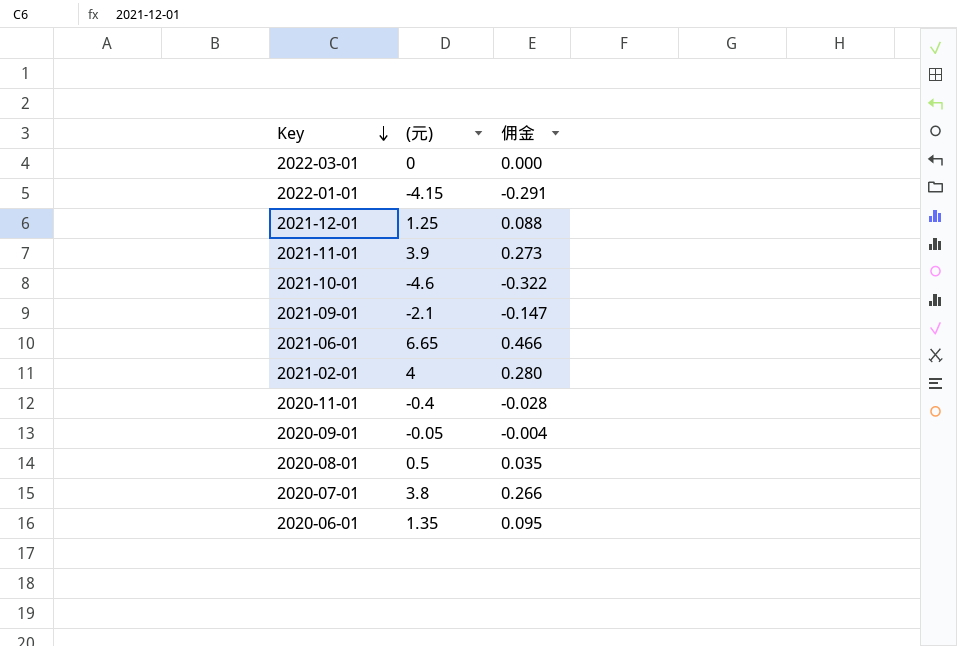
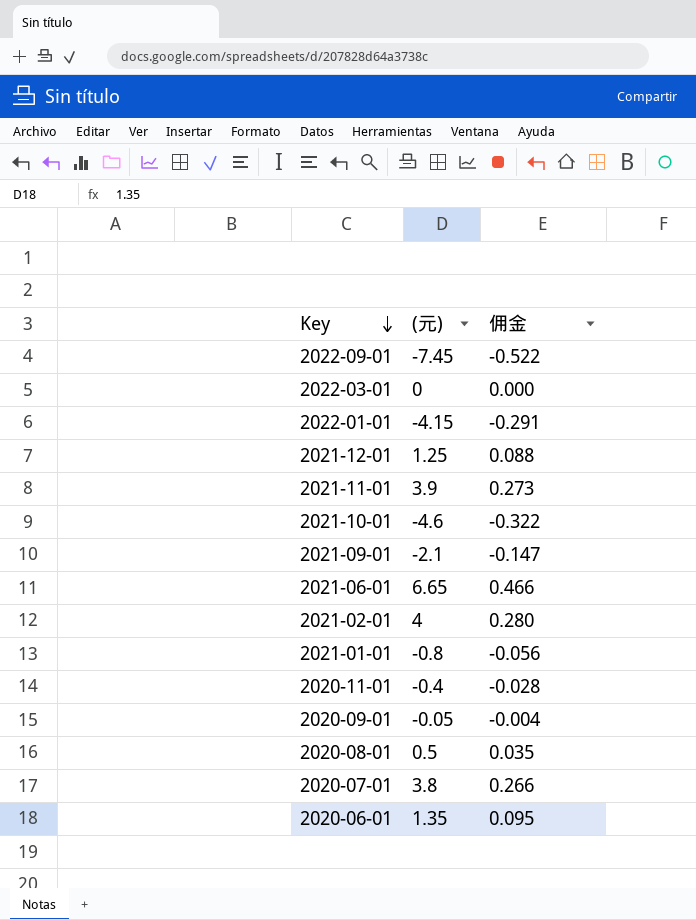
row 2022-09-01: none -> -7.45 | -0.522
row 2021-01-01: none -> -0.8 | -0.056

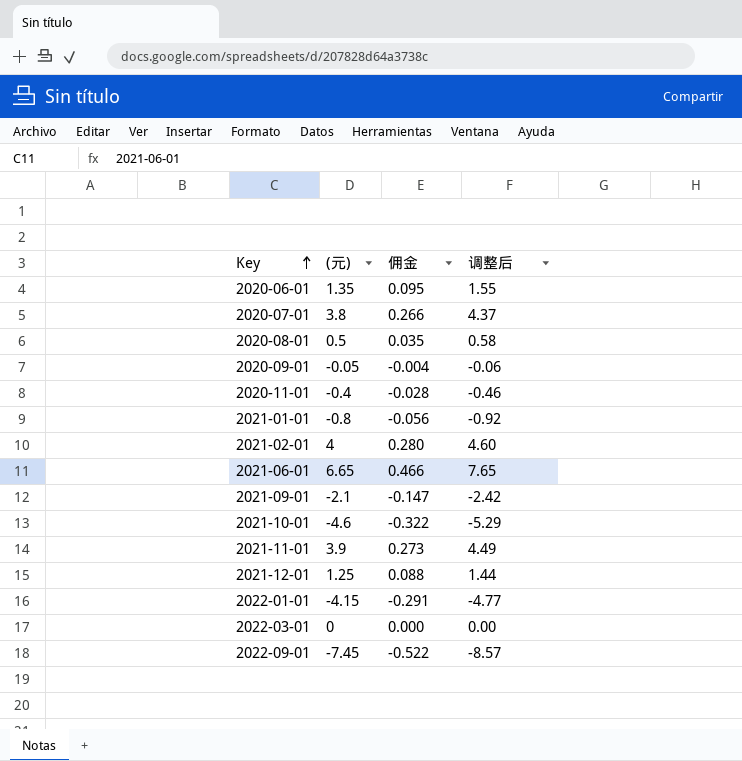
row order: Key descending -> Key ascending
column 调整后 | formula: none -> [(元)] * 1.15

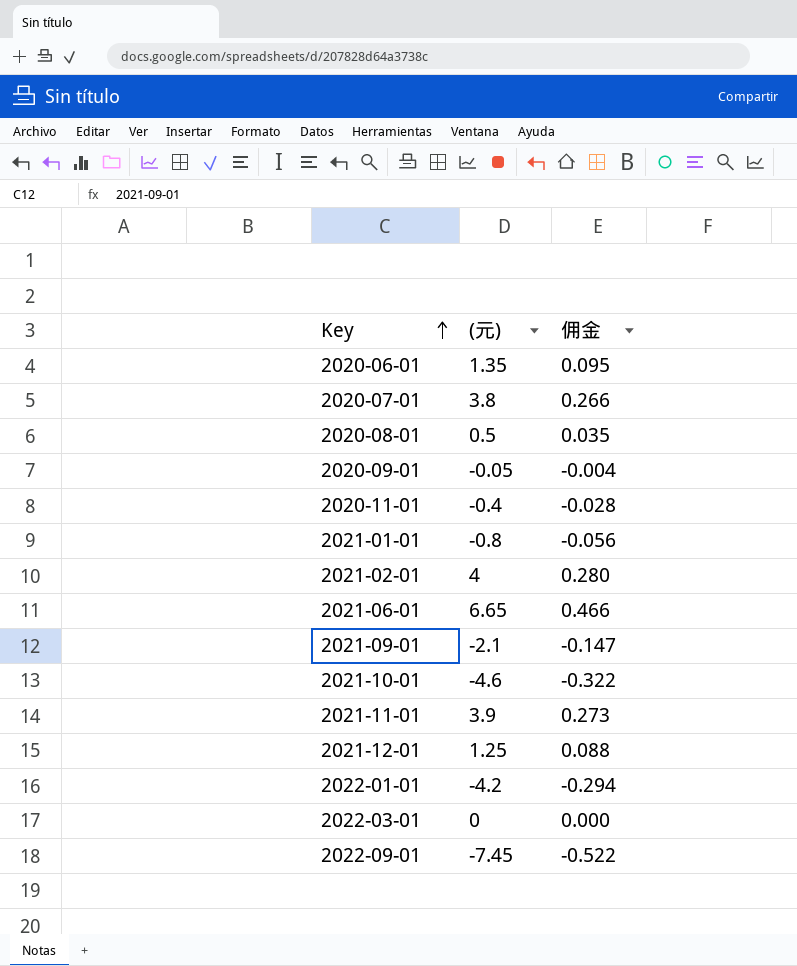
column 调整后 | formula: [(元)] * 1.15 -> none
2022-01-01 | (元): -4.15 -> -4.2
2022-01-01 | 佣金: -0.291 -> -0.294

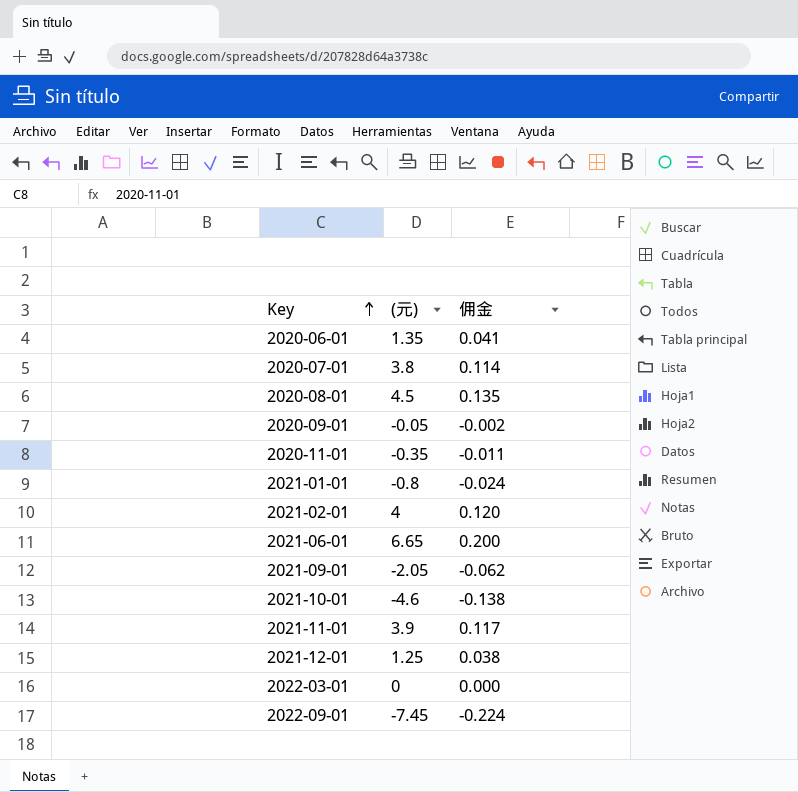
column 佣金 | formula: [(元)] * 0.07 -> [(元)] * 0.03
row 2022-01-01: -4.2 | -0.294 -> none
2020-08-01 | (元): 0.5 -> 4.5
2020-11-01 | (元): -0.4 -> -0.35
2021-09-01 | (元): -2.1 -> -2.05

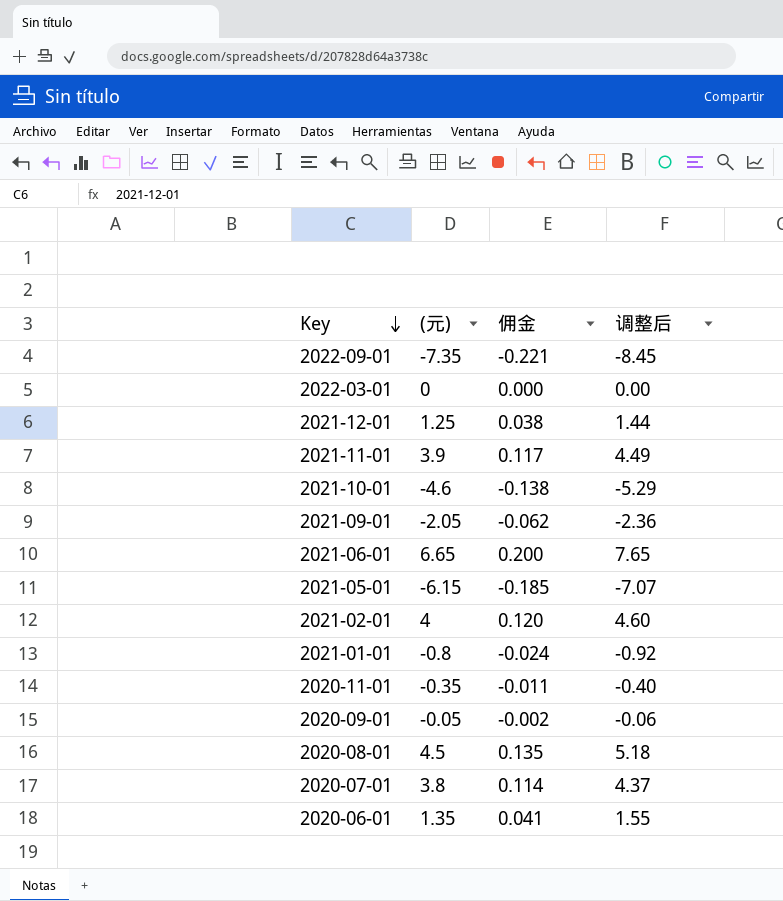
row order: Key ascending -> Key descending
column 调整后 | formula: none -> [(元)] * 1.15
2022-09-01 | (元): -7.45 -> -7.35
2022-09-01 | 佣金: -0.224 -> -0.221
row 2021-05-01: none -> -6.15 | -0.185 | -7.07

